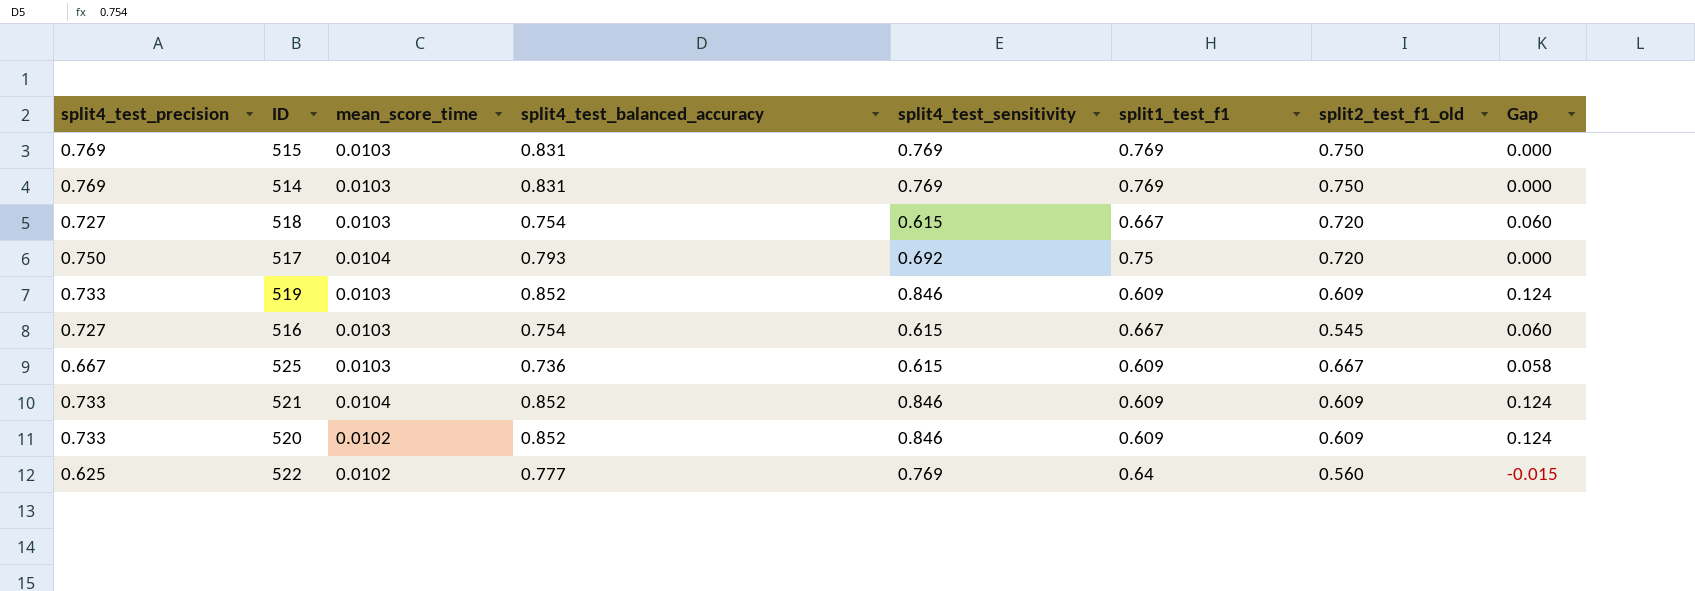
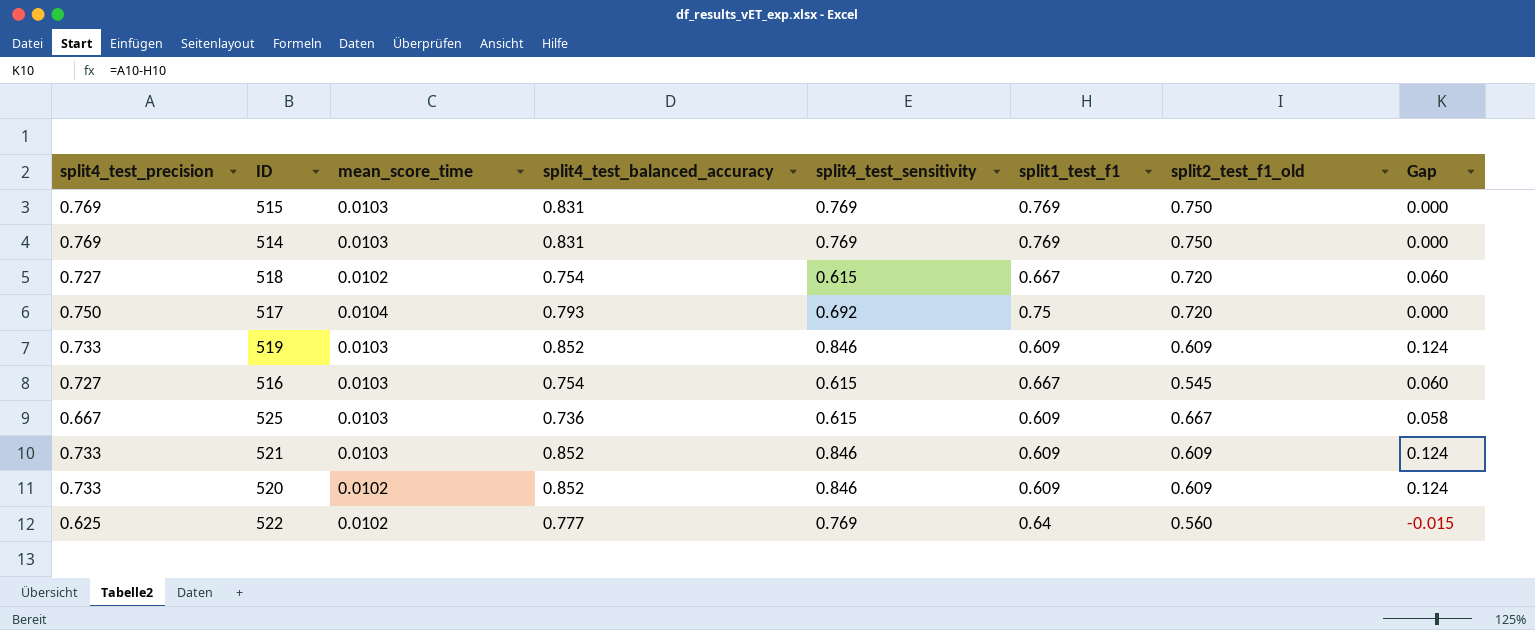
518 | mean_score_time: 0.0103 -> 0.0102
521 | mean_score_time: 0.0104 -> 0.0103

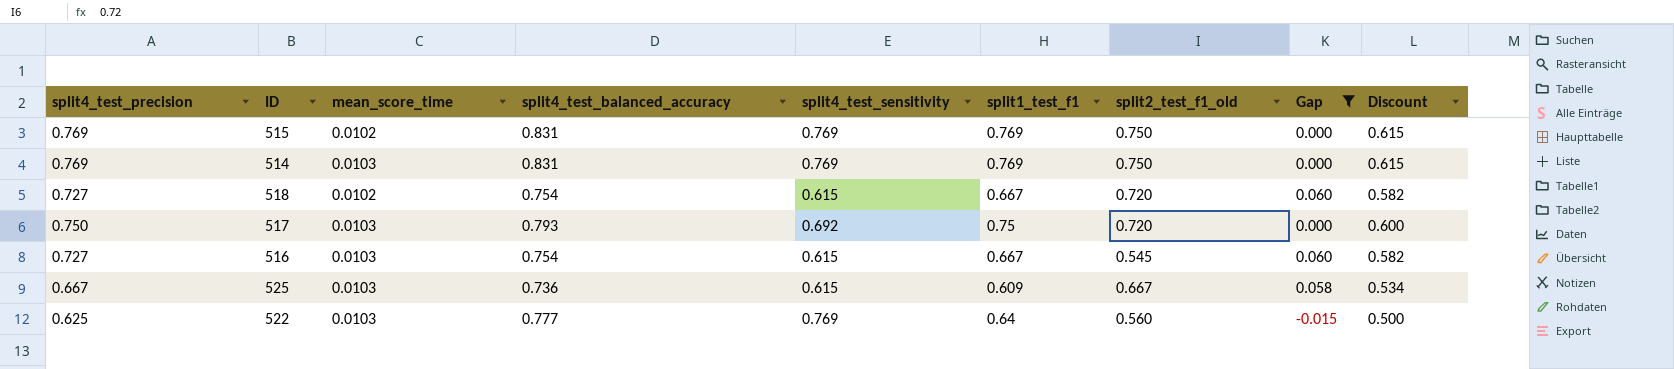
filter: none -> Gap != 0.124
column Discount | formula: none -> [split4_test_precision] * 0.8
515 | mean_score_time: 0.0103 -> 0.0102
517 | mean_score_time: 0.0104 -> 0.0103
522 | mean_score_time: 0.0102 -> 0.0103

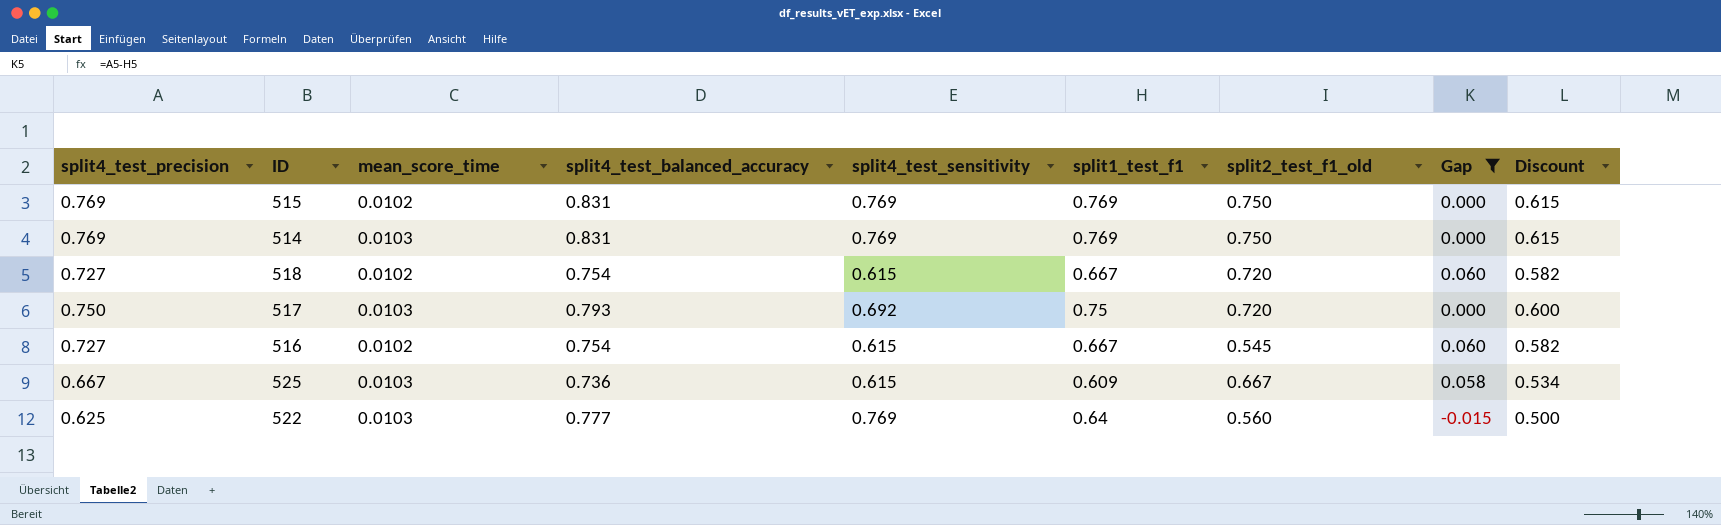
516 | mean_score_time: 0.0103 -> 0.0102

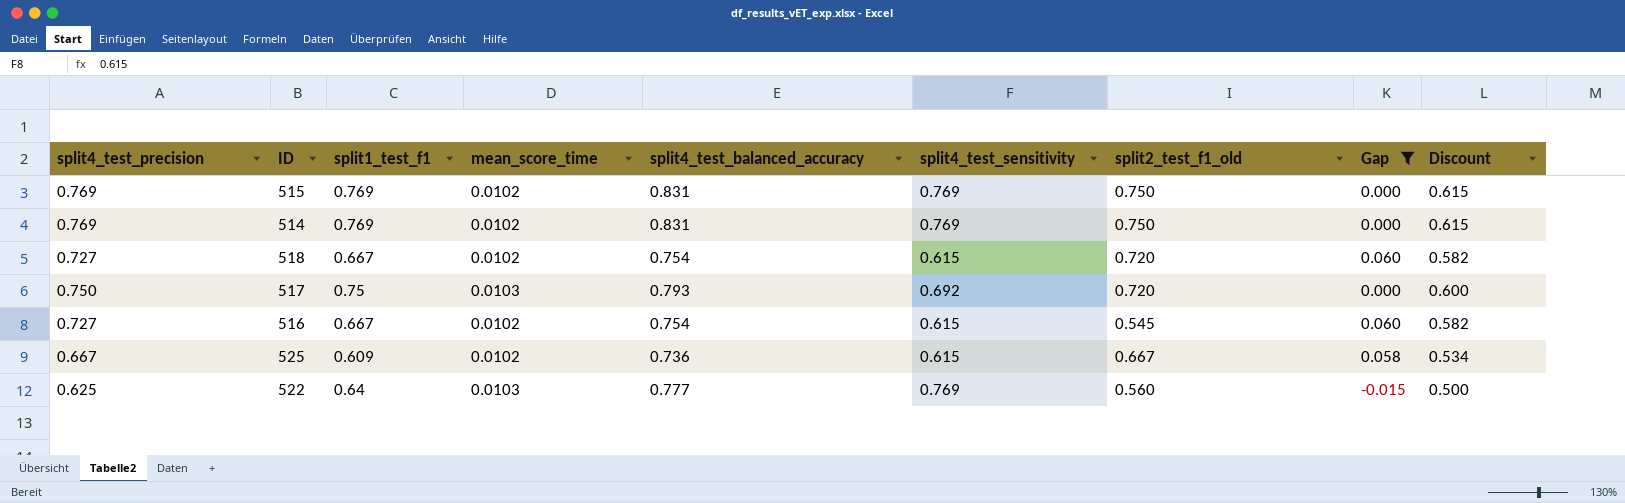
column split1_test_f1 | position: 6 -> 3
514 | mean_score_time: 0.0103 -> 0.0102
525 | mean_score_time: 0.0103 -> 0.0102

